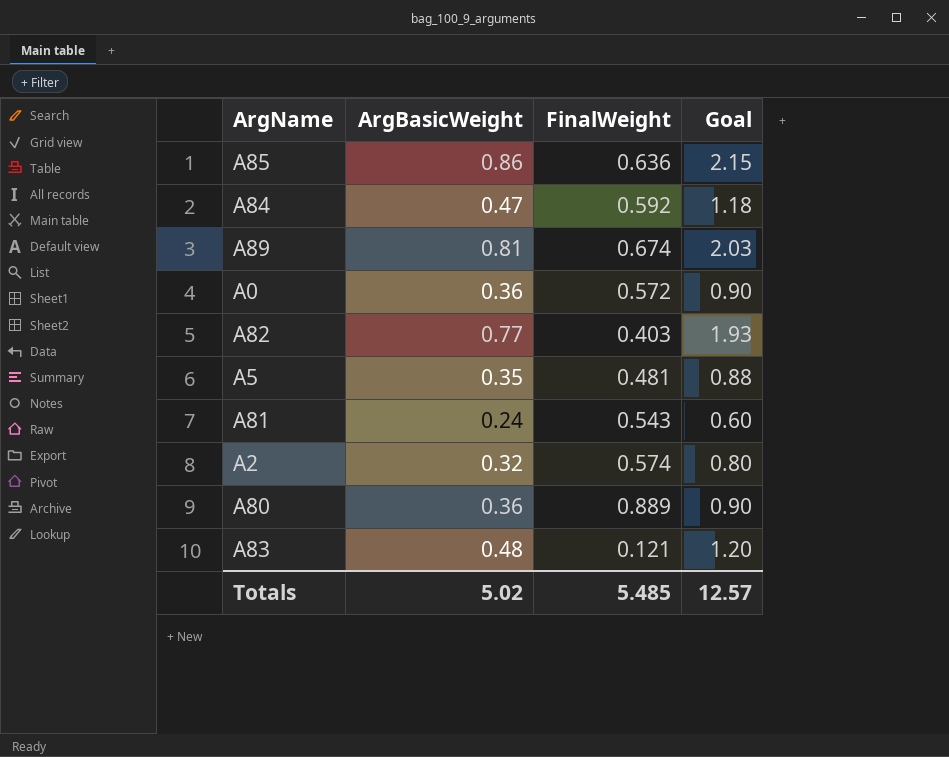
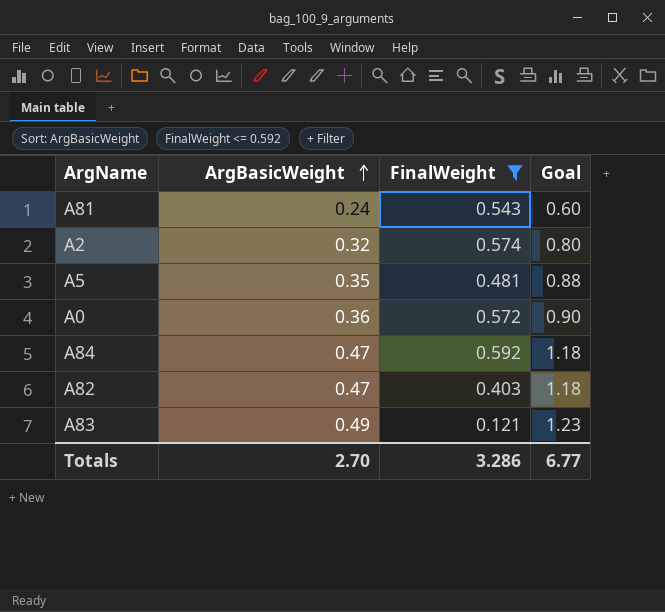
filter: none -> FinalWeight <= 0.592
row order: none -> ArgBasicWeight ascending
A82 | ArgBasicWeight: 0.77 -> 0.47
A82 | Goal: 1.93 -> 1.18
A83 | ArgBasicWeight: 0.48 -> 0.49
A83 | Goal: 1.20 -> 1.23
Totals | ArgBasicWeight: 5.02 -> 2.70
Totals | FinalWeight: 5.485 -> 3.286
Totals | Goal: 12.57 -> 6.77

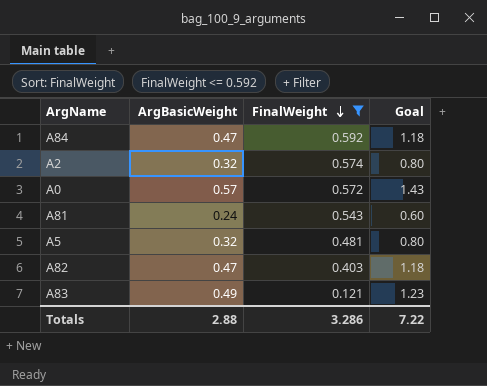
row order: ArgBasicWeight ascending -> FinalWeight descending
A0 | ArgBasicWeight: 0.36 -> 0.57
A0 | Goal: 0.90 -> 1.43
A5 | ArgBasicWeight: 0.35 -> 0.32
A5 | Goal: 0.88 -> 0.80
Totals | ArgBasicWeight: 2.70 -> 2.88
Totals | Goal: 6.77 -> 7.22

